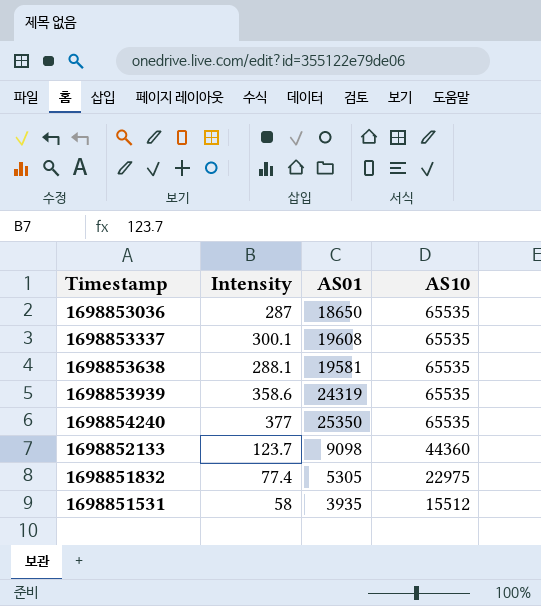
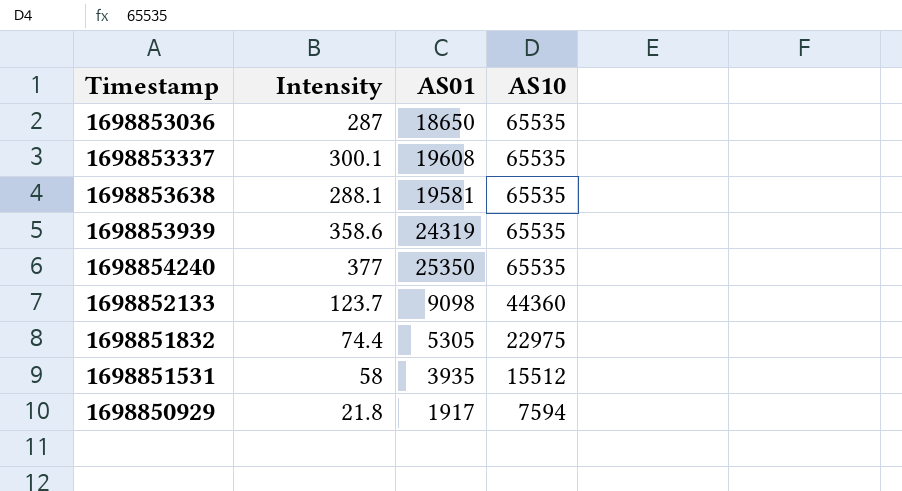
1698851832 | Intensity: 77.4 -> 74.4
row 1698850929: none -> 21.8 | 1917 | 7594

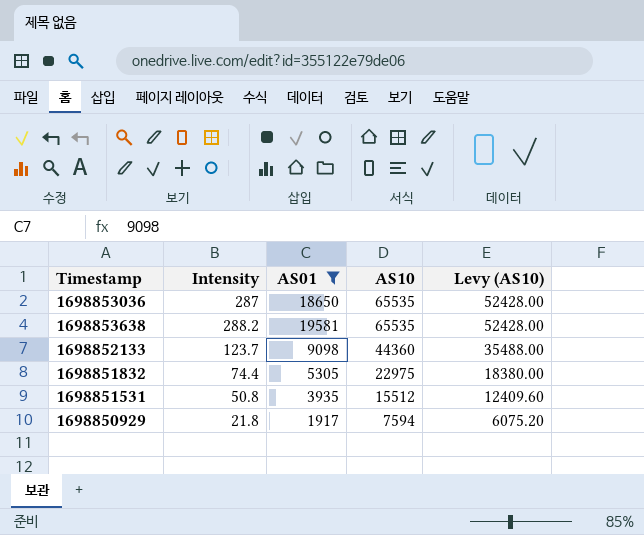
filter: none -> AS01 <= 19581
column Levy (AS10) | formula: none -> [AS10] * 0.8
1698853638 | Intensity: 288.1 -> 288.2
1698851531 | Intensity: 58 -> 50.8

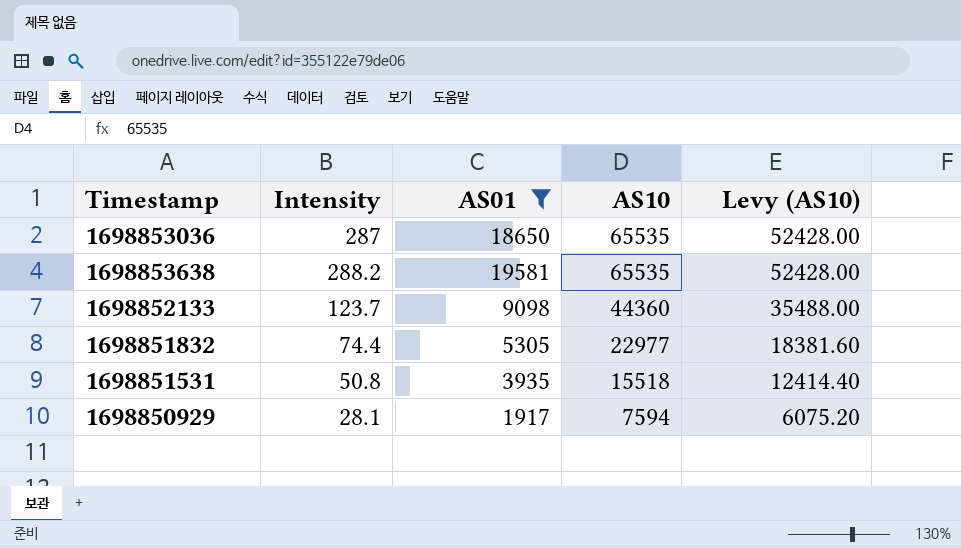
1698851832 | AS10: 22975 -> 22977
1698851832 | Levy (AS10): 18380.00 -> 18381.60
1698851531 | AS10: 15512 -> 15518
1698851531 | Levy (AS10): 12409.60 -> 12414.40
1698850929 | Intensity: 21.8 -> 28.1

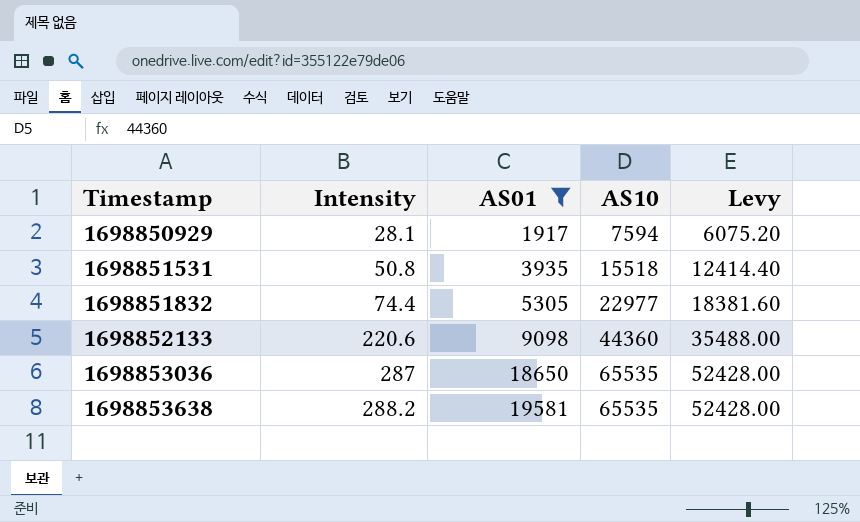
row order: AS10 descending -> Timestamp ascending
column name: Levy (AS10) -> Levy
1698852133 | Intensity: 123.7 -> 220.6

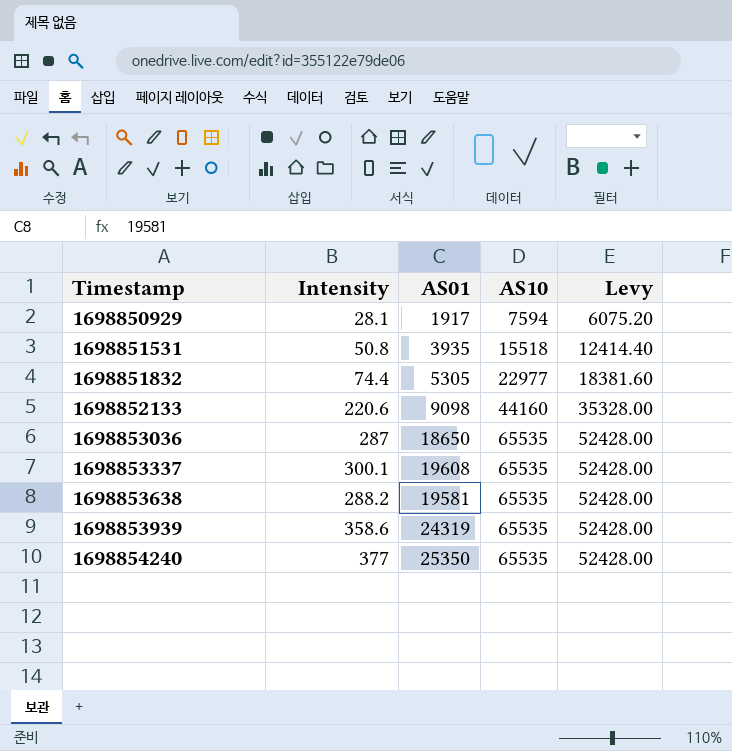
filter: AS01 <= 19581 -> none
1698852133 | AS10: 44360 -> 44160
1698852133 | Levy: 35488.00 -> 35328.00

